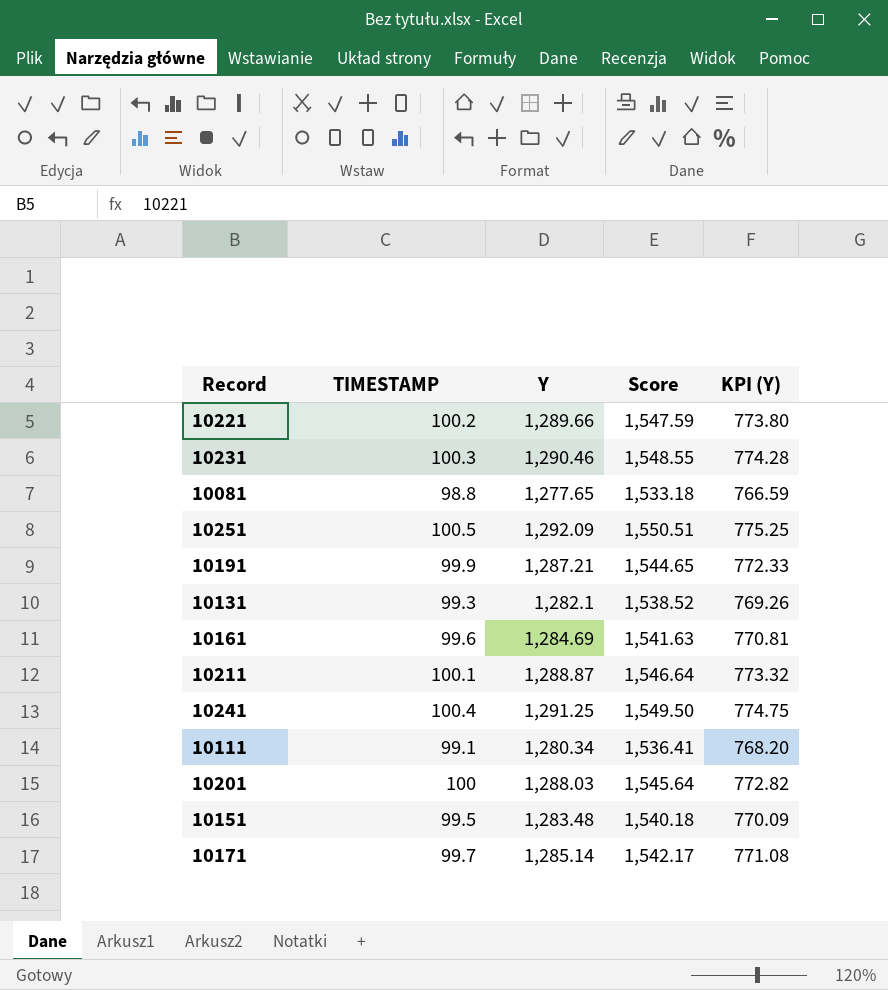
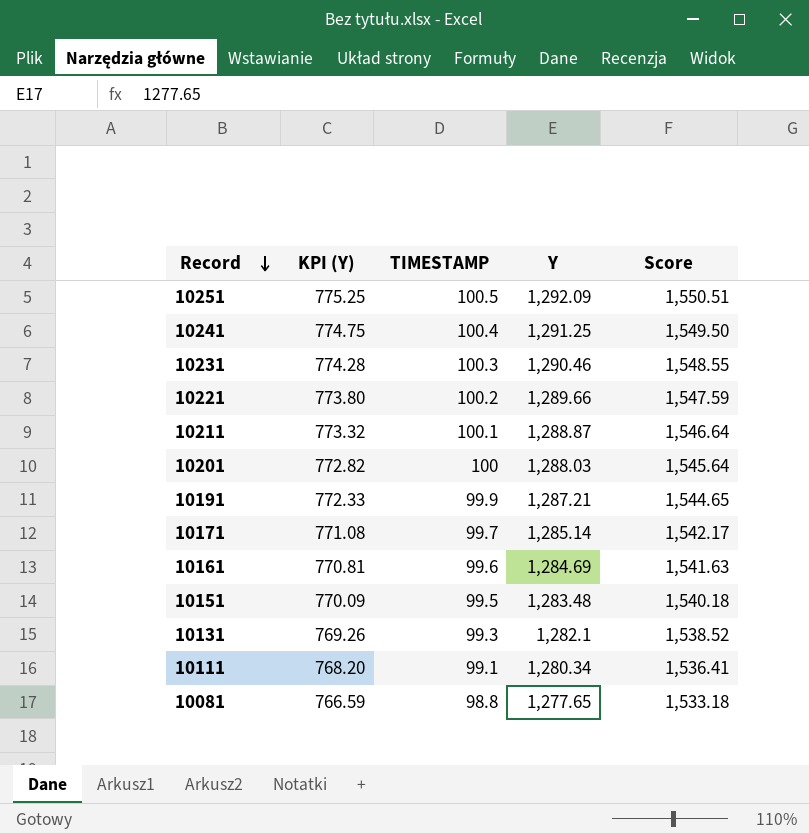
row order: none -> Record descending
column KPI (Y) | position: 5 -> 2

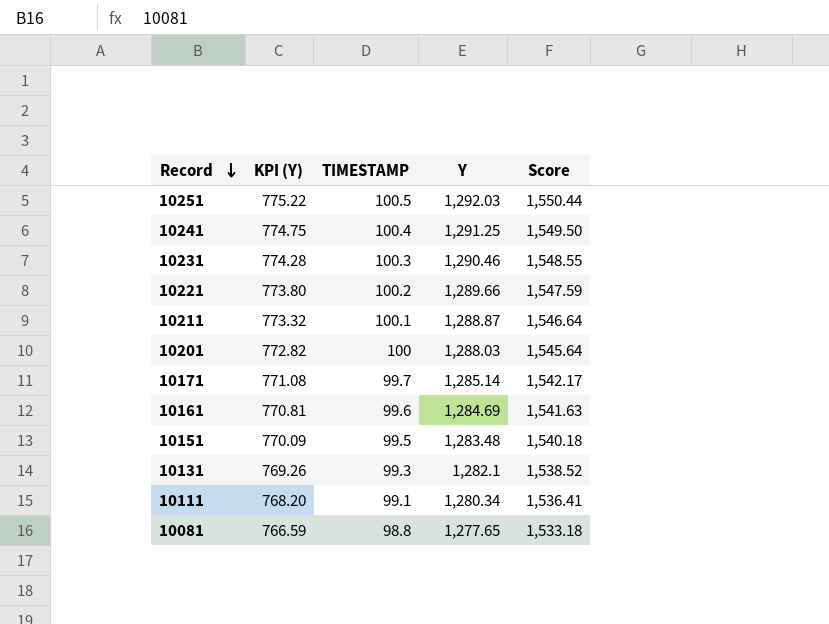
row 10191: 772.33 | 99.9 | 1,287.21 | 1,544.65 -> none
10251 | KPI (Y): 775.25 -> 775.22
10251 | Y: 1,292.09 -> 1,292.03
10251 | Score: 1,550.51 -> 1,550.44

